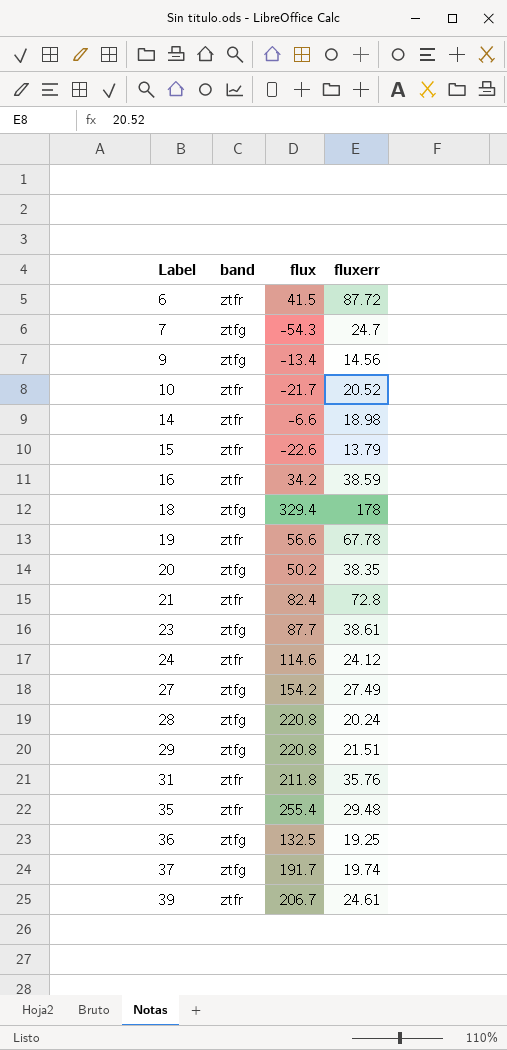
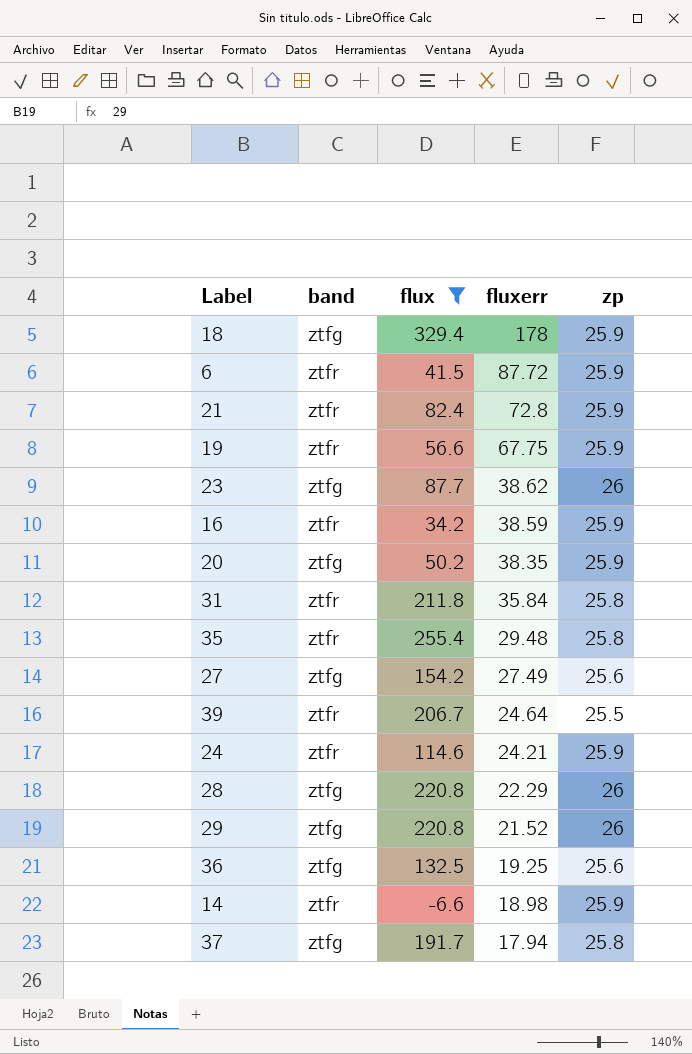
filter: none -> flux >= -6.6
row order: Label ascending -> fluxerr descending
column zp | position: none -> 5
19 | fluxerr: 67.78 -> 67.75
23 | fluxerr: 38.61 -> 38.62
31 | fluxerr: 35.76 -> 35.84
39 | fluxerr: 24.61 -> 24.64
24 | fluxerr: 24.12 -> 24.21
28 | fluxerr: 20.24 -> 22.29
29 | fluxerr: 21.51 -> 21.52
37 | fluxerr: 19.74 -> 17.94

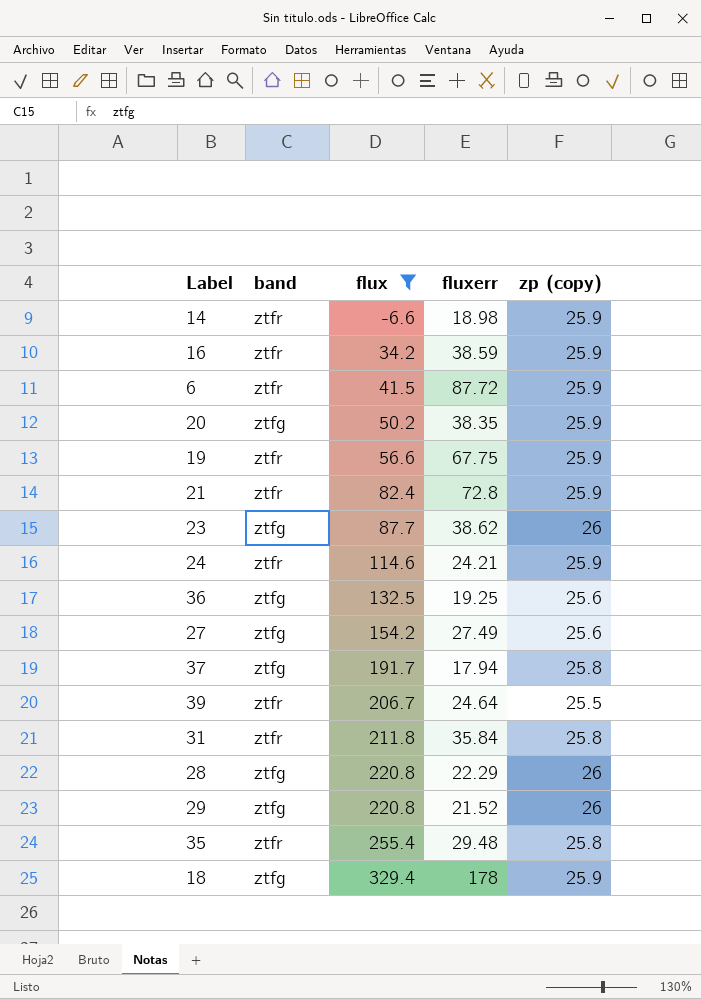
row order: fluxerr descending -> flux ascending
column name: zp -> zp (copy)

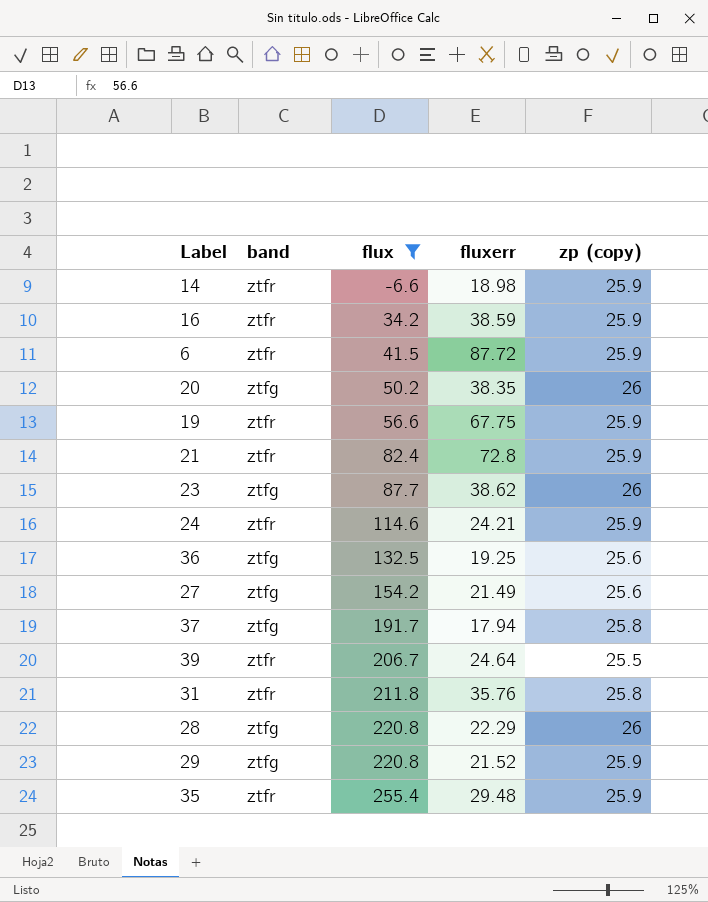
row 18: ztfg | 329.4 | 178 | 25.9 -> none
20 | zp (copy): 25.9 -> 26
27 | fluxerr: 27.49 -> 21.49
31 | fluxerr: 35.84 -> 35.76
29 | zp (copy): 26 -> 25.9
35 | zp (copy): 25.8 -> 25.9

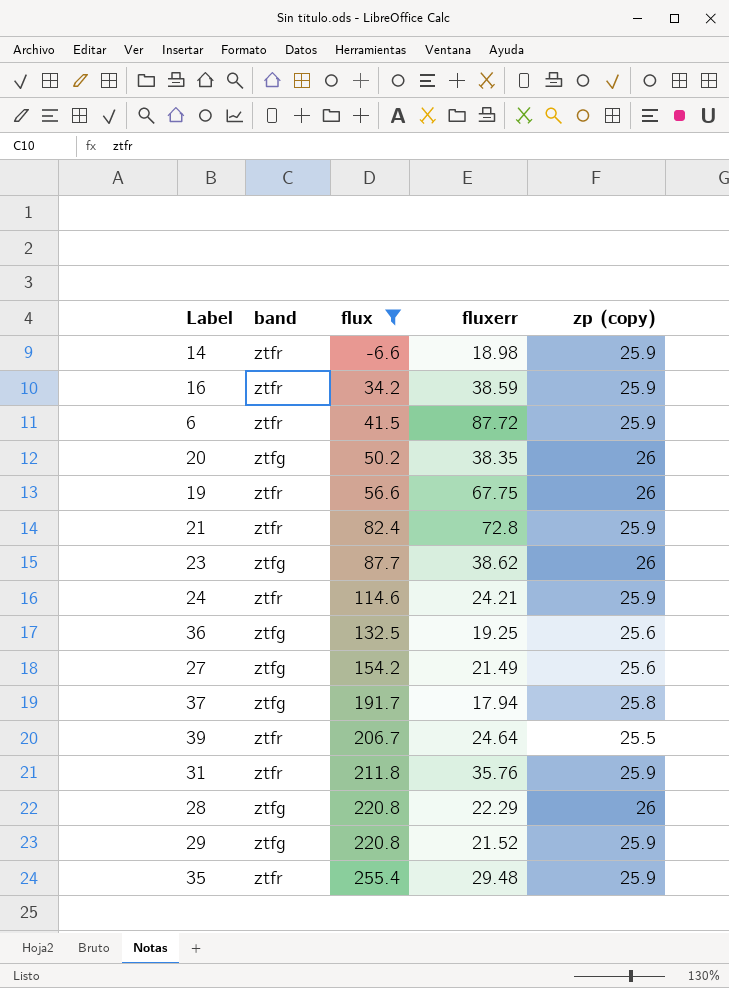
19 | zp (copy): 25.9 -> 26
31 | zp (copy): 25.8 -> 25.9

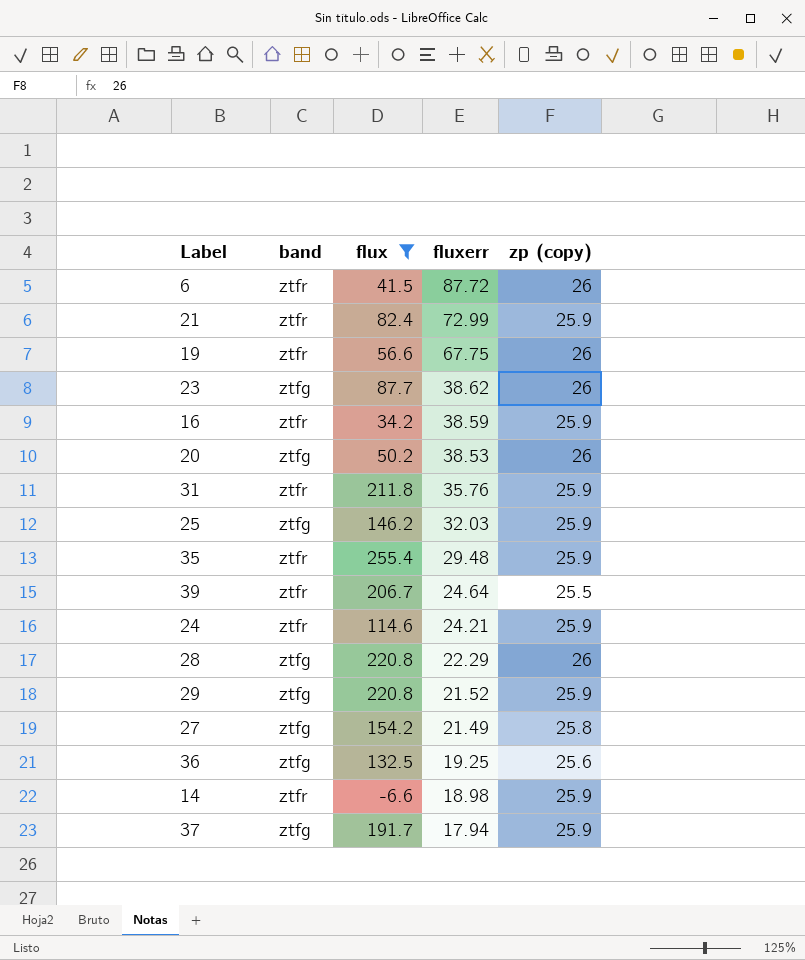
row order: flux ascending -> fluxerr descending
6 | zp (copy): 25.9 -> 26
21 | fluxerr: 72.8 -> 72.99
20 | fluxerr: 38.35 -> 38.53
row 25: none -> ztfg | 146.2 | 32.03 | 25.9
27 | zp (copy): 25.6 -> 25.8
37 | zp (copy): 25.8 -> 25.9

